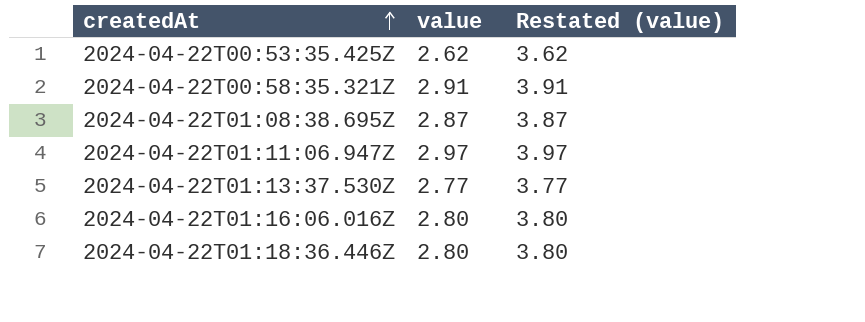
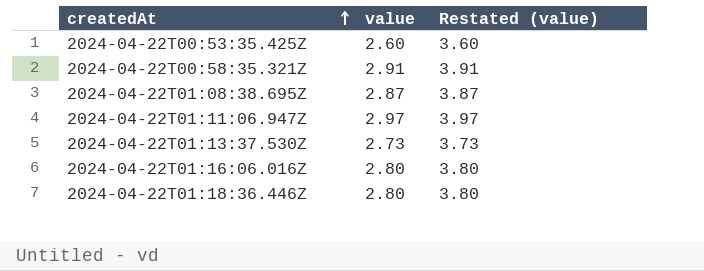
2024-04-22T00:53:35.425Z | value: 2.62 -> 2.60
2024-04-22T00:53:35.425Z | Restated (value): 3.62 -> 3.60
2024-04-22T01:13:37.530Z | value: 2.77 -> 2.73
2024-04-22T01:13:37.530Z | Restated (value): 3.77 -> 3.73

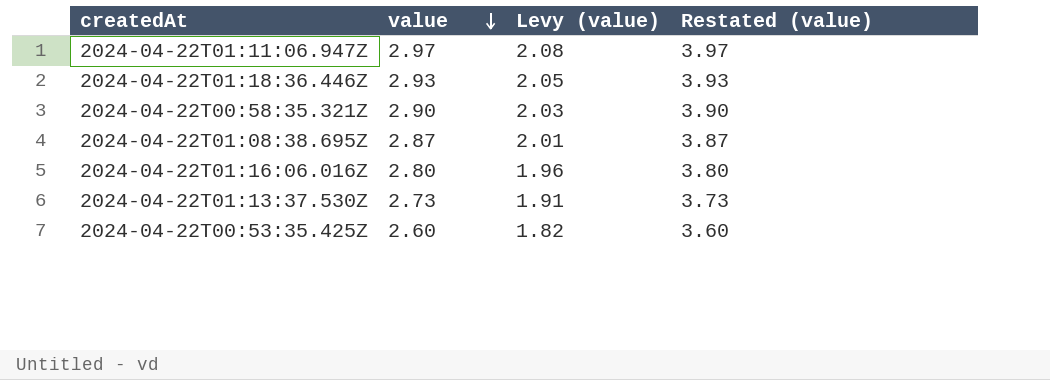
row order: createdAt ascending -> value descending
column Levy (value) | formula: none -> [value] * 0.7
2024-04-22T01:18:36.446Z | value: 2.80 -> 2.93
2024-04-22T01:18:36.446Z | Restated (value): 3.80 -> 3.93
2024-04-22T00:58:35.321Z | value: 2.91 -> 2.90
2024-04-22T00:58:35.321Z | Restated (value): 3.91 -> 3.90

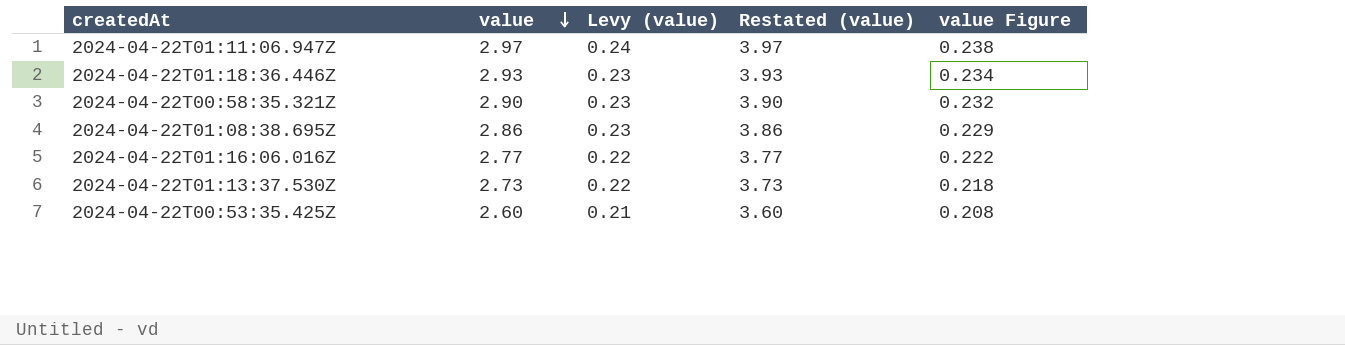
column Levy (value) | formula: [value] * 0.7 -> [value] * 0.08
column value Figure | formula: none -> [value] * 0.08
2024-04-22T01:08:38.695Z | value: 2.87 -> 2.86
2024-04-22T01:08:38.695Z | Restated (value): 3.87 -> 3.86
2024-04-22T01:16:06.016Z | value: 2.80 -> 2.77
2024-04-22T01:16:06.016Z | Restated (value): 3.80 -> 3.77

